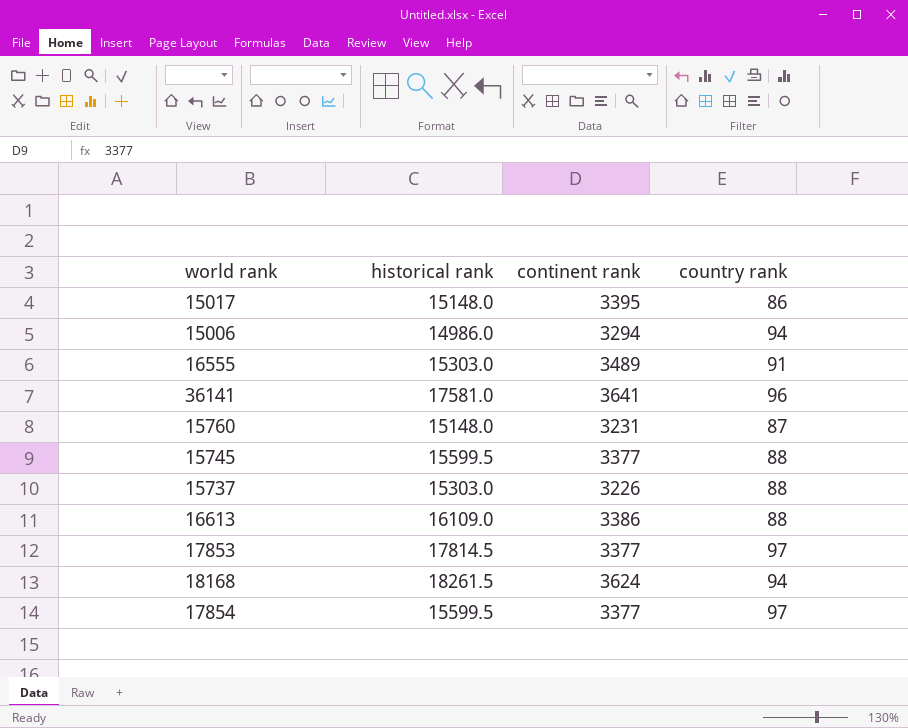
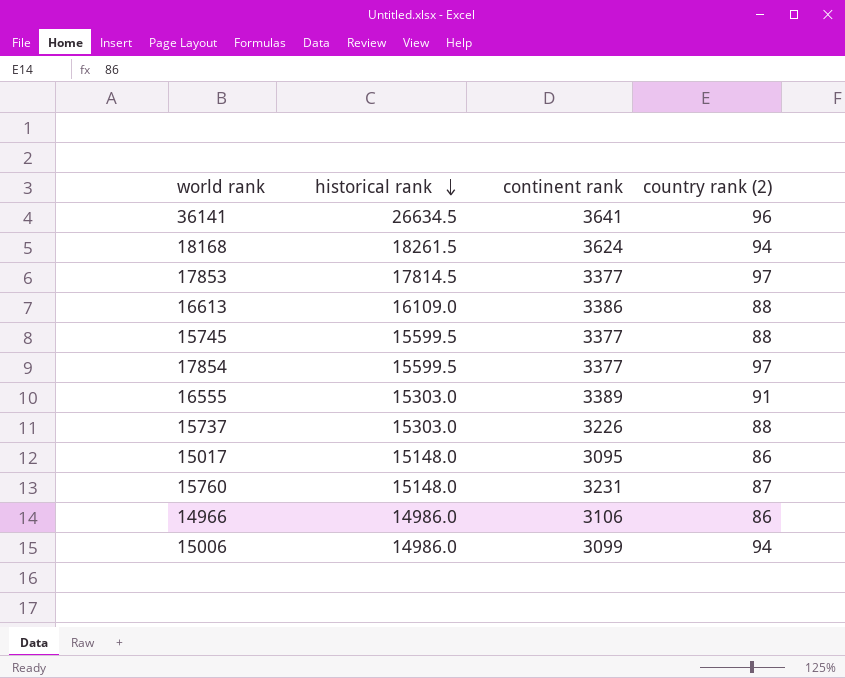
row order: none -> historical rank descending
column name: country rank -> country rank (2)
36141 | historical rank: 17581.0 -> 26634.5
16555 | continent rank: 3489 -> 3389
15017 | continent rank: 3395 -> 3095
row 14966: none -> 14986.0 | 3106 | 86
15006 | continent rank: 3294 -> 3099

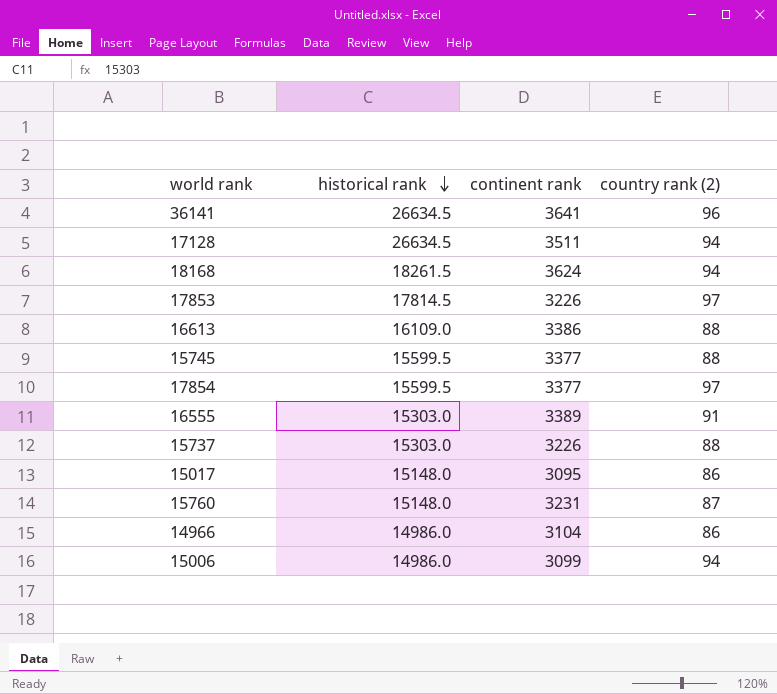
row 17128: none -> 26634.5 | 3511 | 94
17853 | continent rank: 3377 -> 3226
14966 | continent rank: 3106 -> 3104

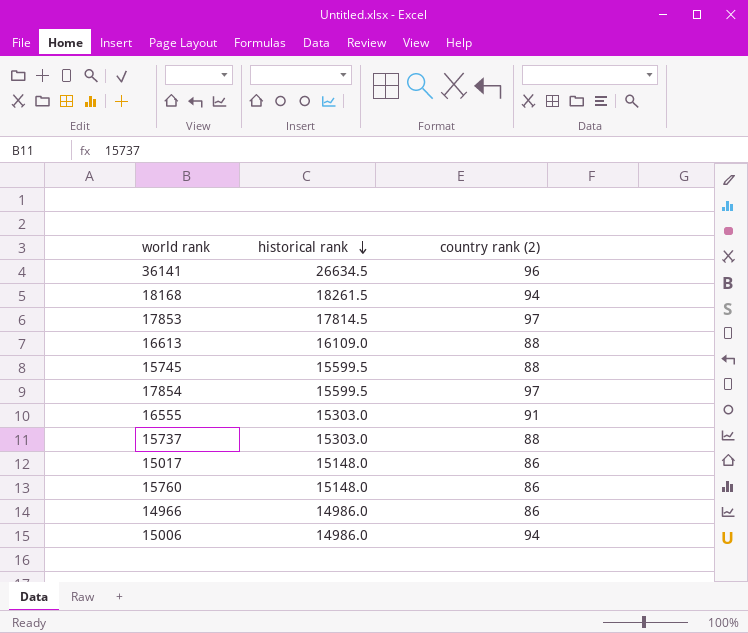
column continent rank | position: 3 -> none
row 17128: 26634.5 | 3511 | 94 -> none
15760 | country rank (2): 87 -> 86

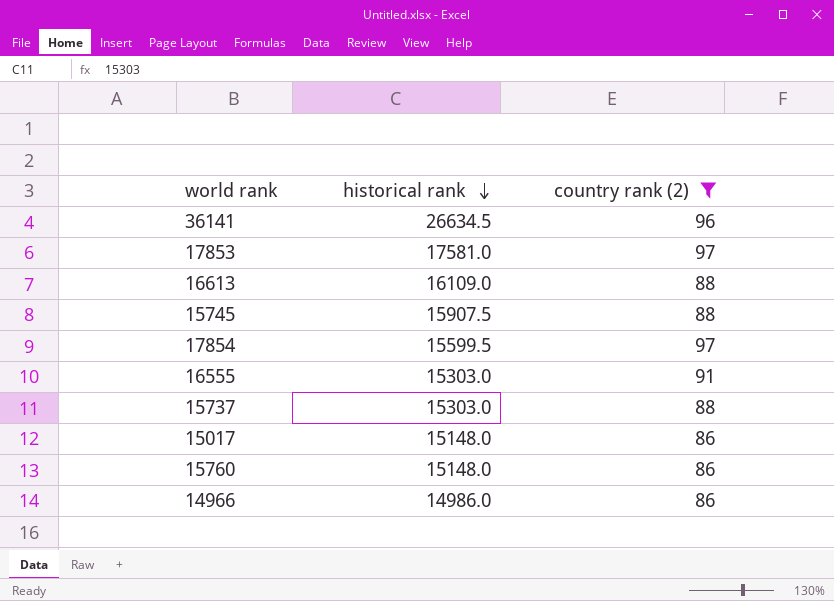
filter: none -> country rank (2) != 94
17853 | historical rank: 17814.5 -> 17581.0
15745 | historical rank: 15599.5 -> 15907.5

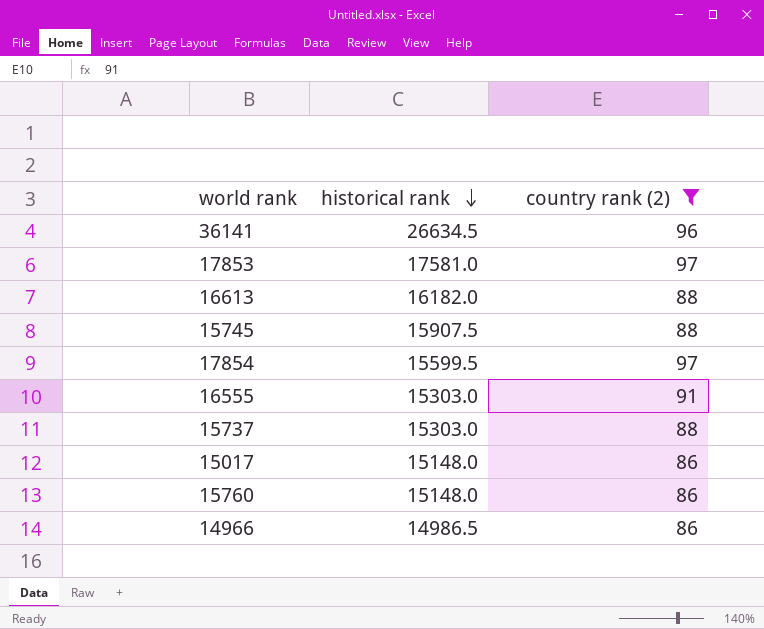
16613 | historical rank: 16109.0 -> 16182.0
14966 | historical rank: 14986.0 -> 14986.5

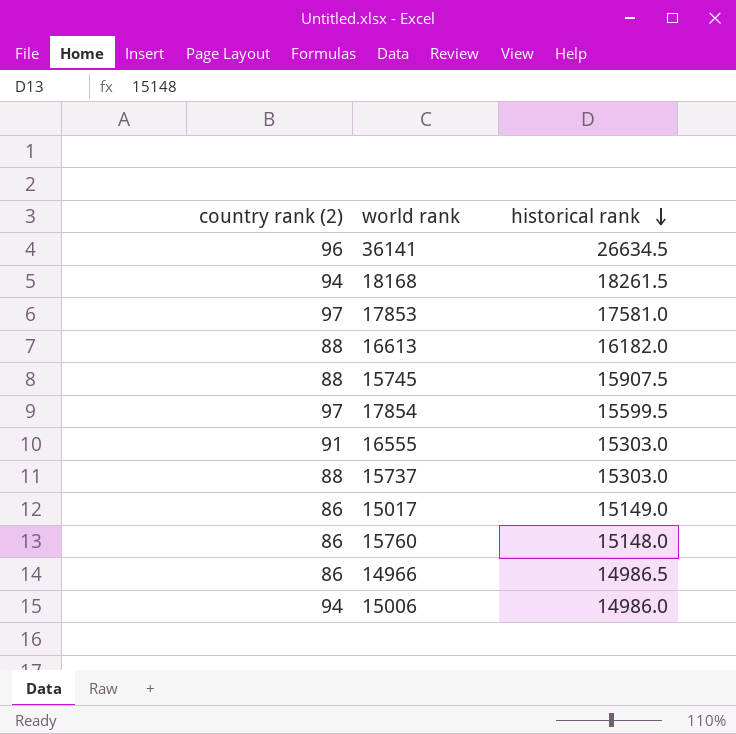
filter: country rank (2) != 94 -> none
column country rank (2) | position: 3 -> 1
15017 | historical rank: 15148.0 -> 15149.0

